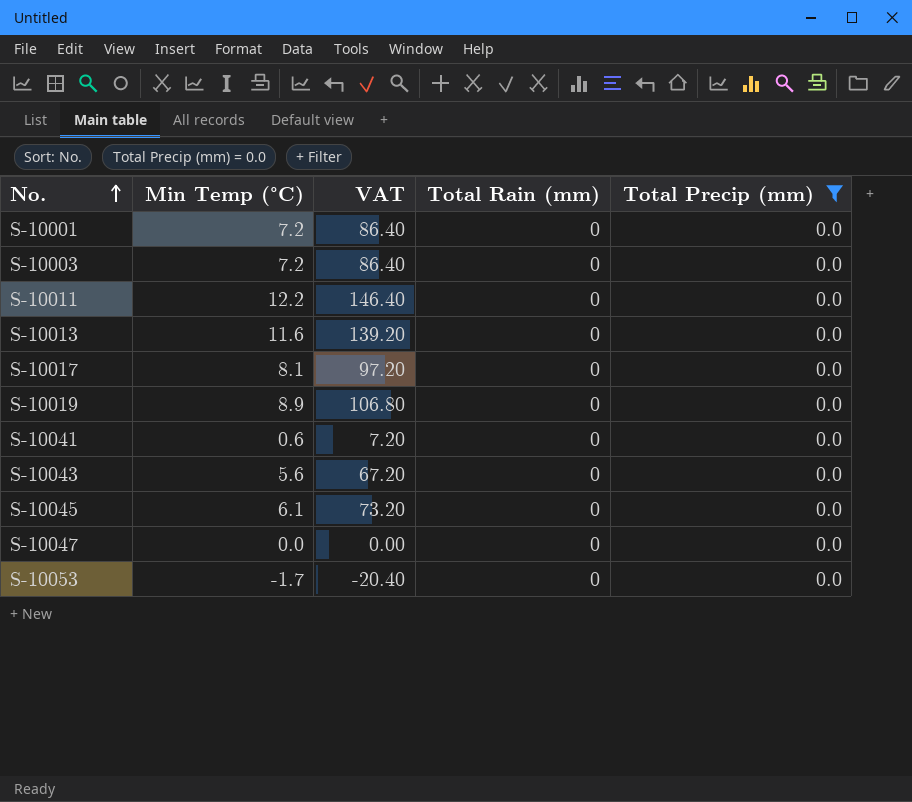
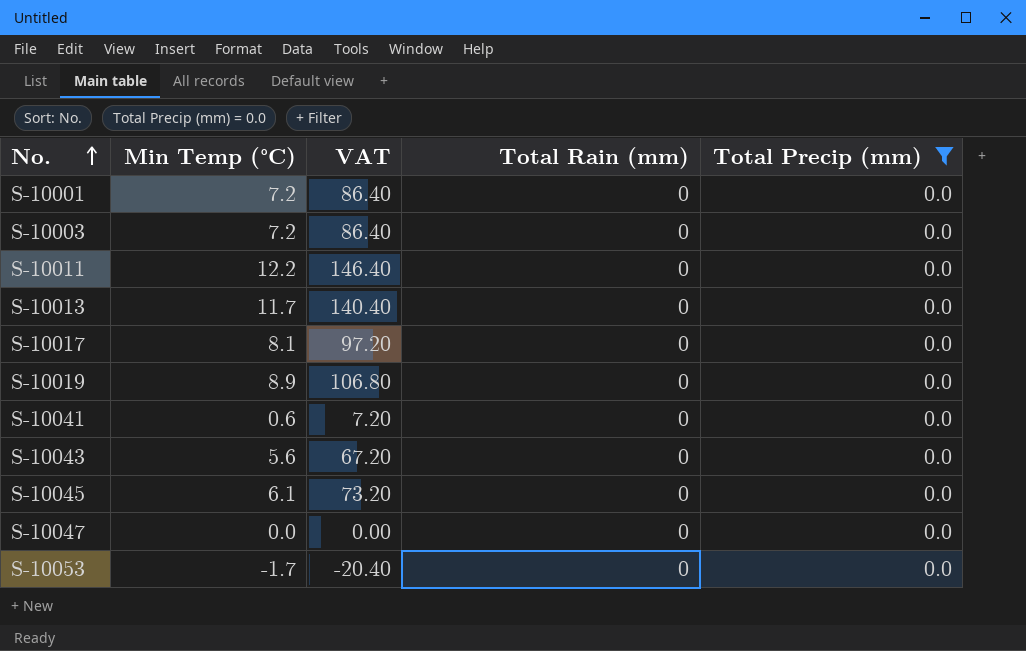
S-10013 | Min Temp (°C): 11.6 -> 11.7
S-10013 | VAT: 139.20 -> 140.40

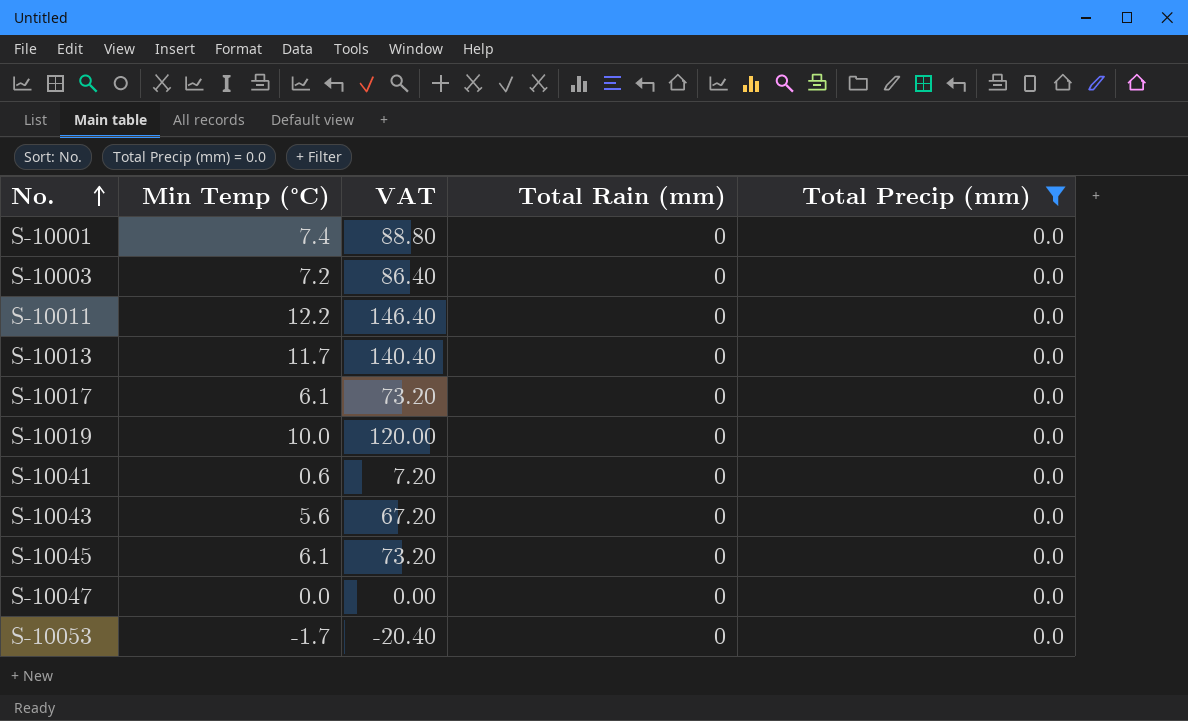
S-10001 | Min Temp (°C): 7.2 -> 7.4
S-10001 | VAT: 86.40 -> 88.80
S-10017 | Min Temp (°C): 8.1 -> 6.1
S-10017 | VAT: 97.20 -> 73.20
S-10019 | Min Temp (°C): 8.9 -> 10.0
S-10019 | VAT: 106.80 -> 120.00

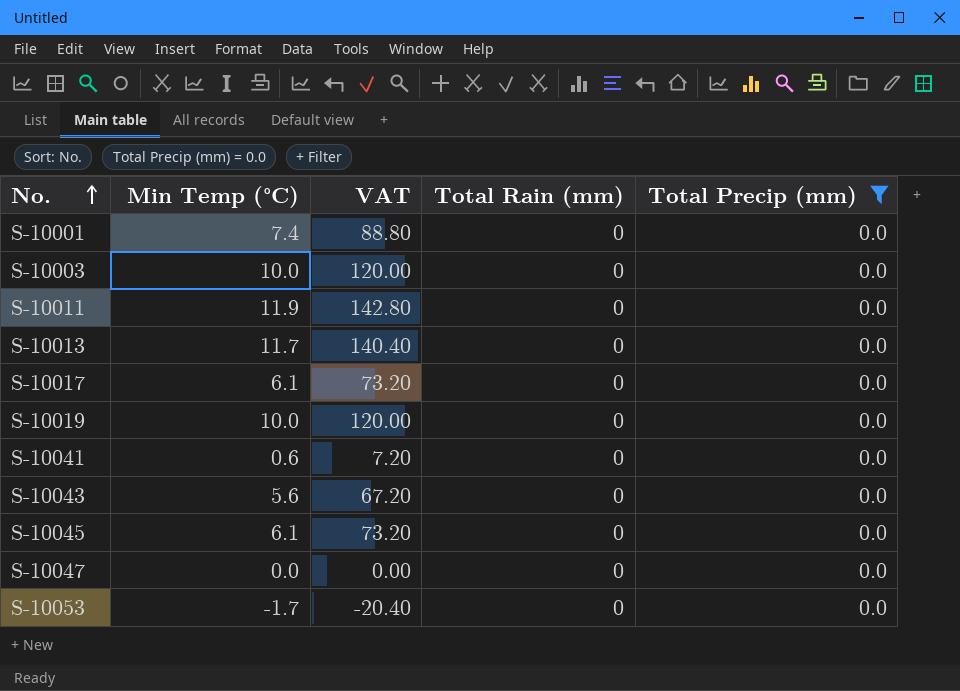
S-10003 | Min Temp (°C): 7.2 -> 10.0
S-10003 | VAT: 86.40 -> 120.00
S-10011 | Min Temp (°C): 12.2 -> 11.9
S-10011 | VAT: 146.40 -> 142.80

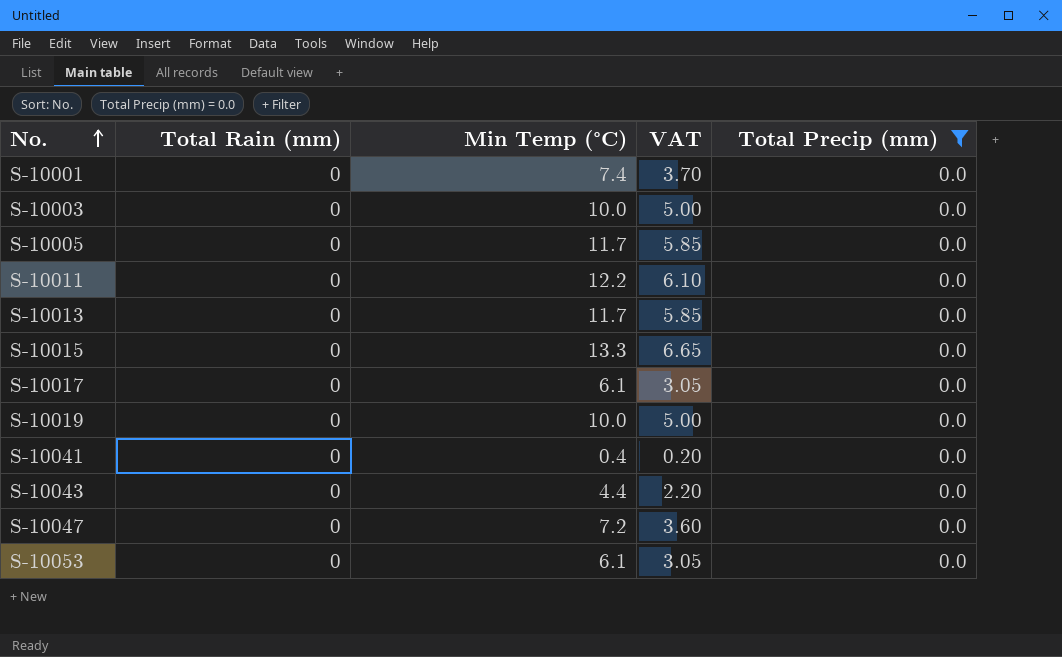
column Total Rain (mm) | position: 4 -> 2
column VAT | formula: [Min Temp (°C)] * 12 -> [Min Temp (°C)] * 0.5
row S-10045: 6.1 | 73.20 | 0 | 0.0 -> none
row S-10005: none -> 0 | 11.7 | 5.85 | 0.0
S-10011 | Min Temp (°C): 11.9 -> 12.2
row S-10015: none -> 0 | 13.3 | 6.65 | 0.0
S-10041 | Min Temp (°C): 0.6 -> 0.4
S-10043 | Min Temp (°C): 5.6 -> 4.4
S-10047 | Min Temp (°C): 0.0 -> 7.2
S-10053 | Min Temp (°C): -1.7 -> 6.1

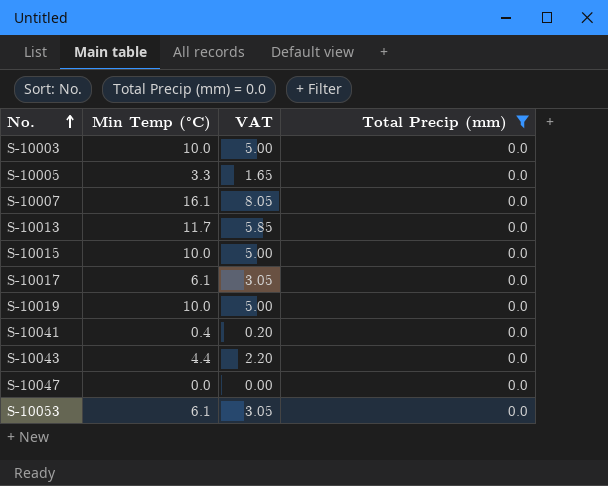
column Total Rain (mm) | position: 2 -> none
row S-10001: 0 | 7.4 | 3.70 | 0.0 -> none
row S-10011: 0 | 12.2 | 6.10 | 0.0 -> none
S-10005 | Min Temp (°C): 11.7 -> 3.3
S-10005 | VAT: 5.85 -> 1.65
row S-10007: none -> 16.1 | 8.05 | 0.0
S-10015 | Min Temp (°C): 13.3 -> 10.0
S-10015 | VAT: 6.65 -> 5.00
S-10047 | Min Temp (°C): 7.2 -> 0.0
S-10047 | VAT: 3.60 -> 0.00

